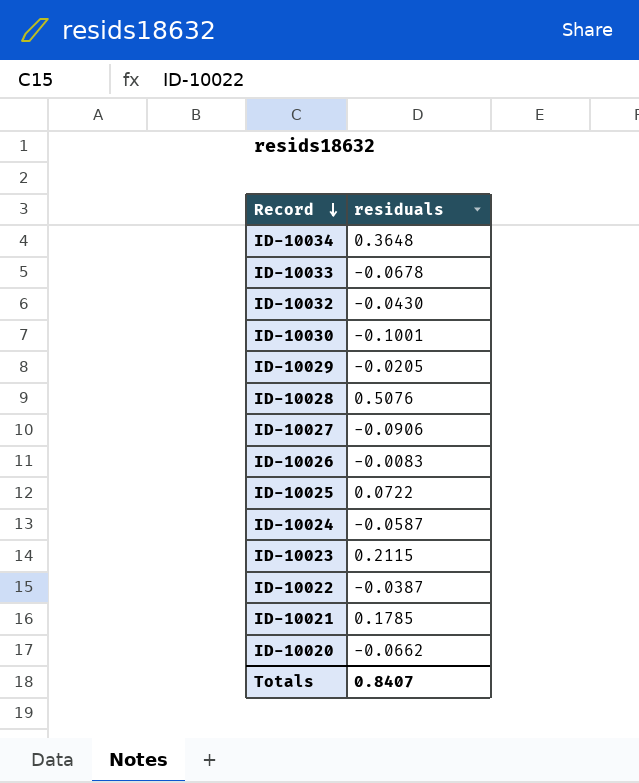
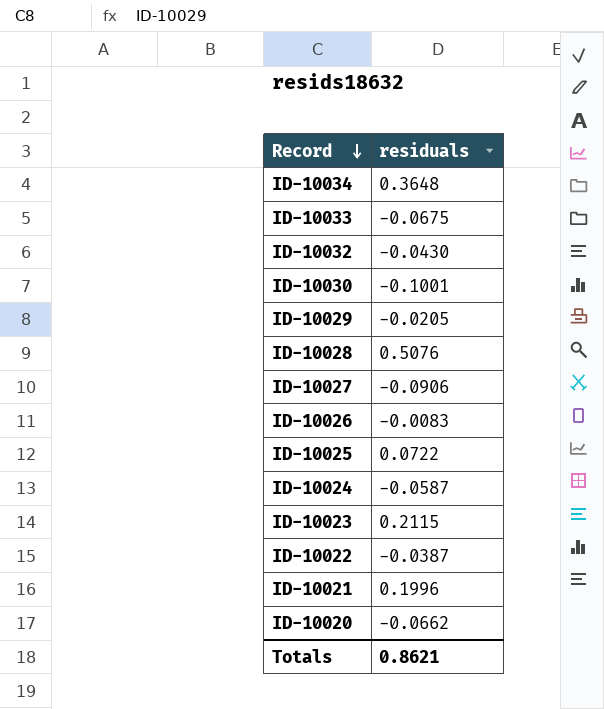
ID-10033 | residuals: -0.0678 -> -0.0675
ID-10021 | residuals: 0.1785 -> 0.1996
Totals | residuals: 0.8407 -> 0.8621

